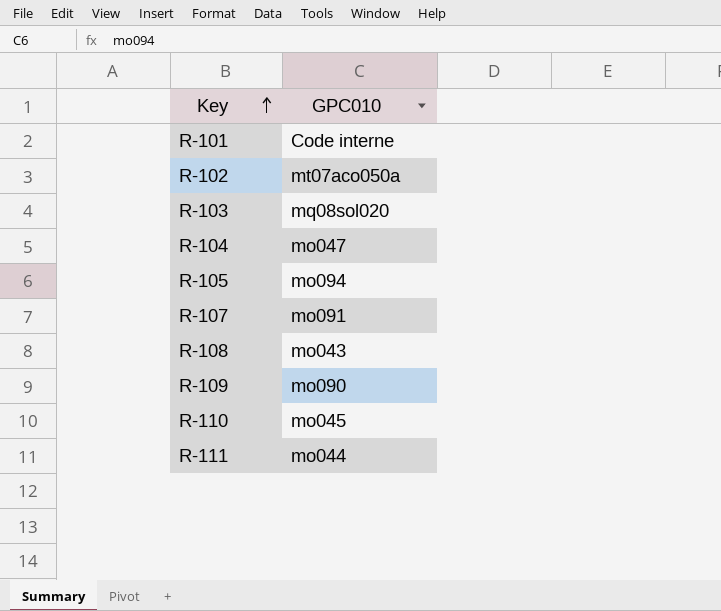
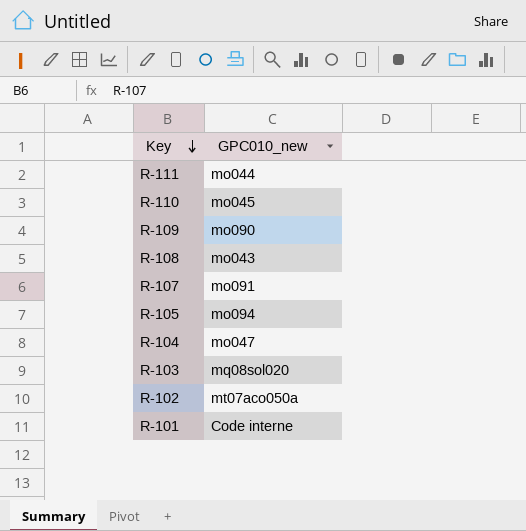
row order: Key ascending -> Key descending
column name: GPC010 -> GPC010_new

